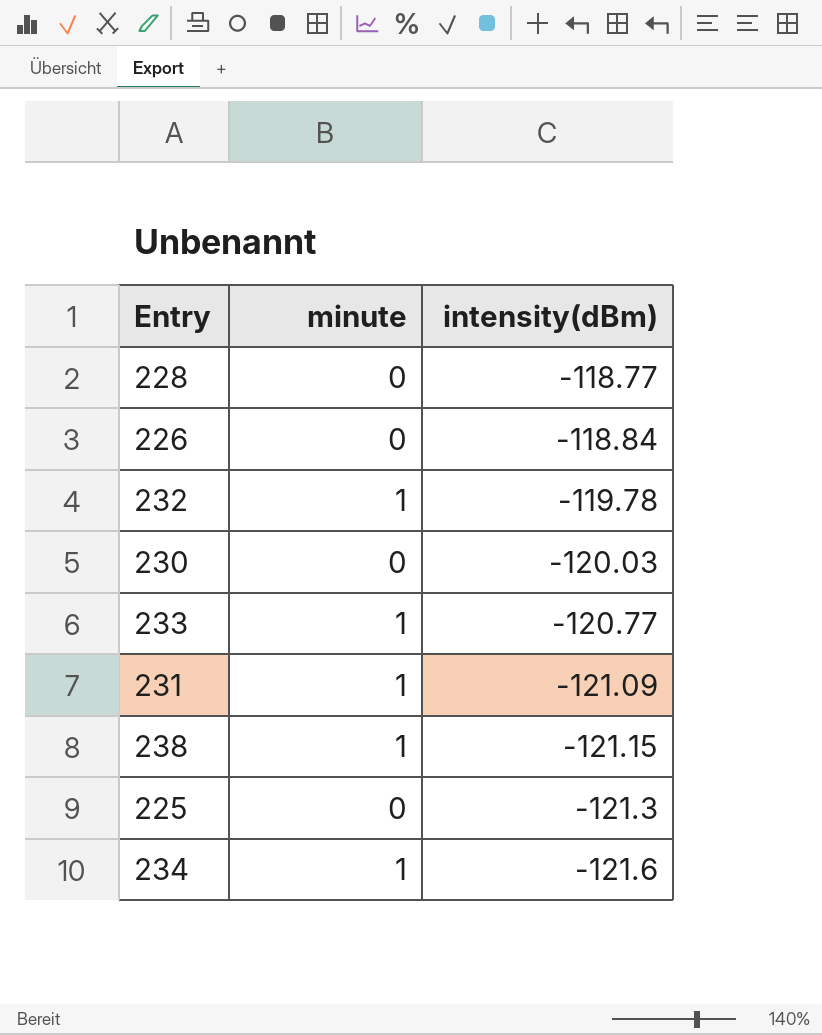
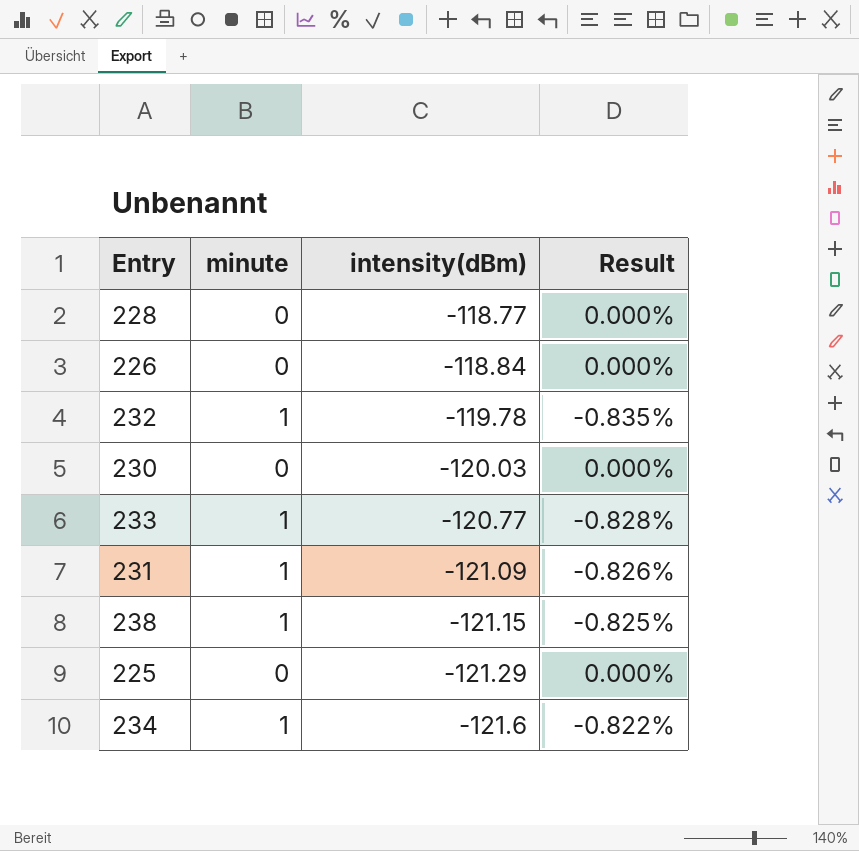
column Result | formula: none -> [minute] / [intensity(dBm)]
225 | intensity(dBm): -121.3 -> -121.29

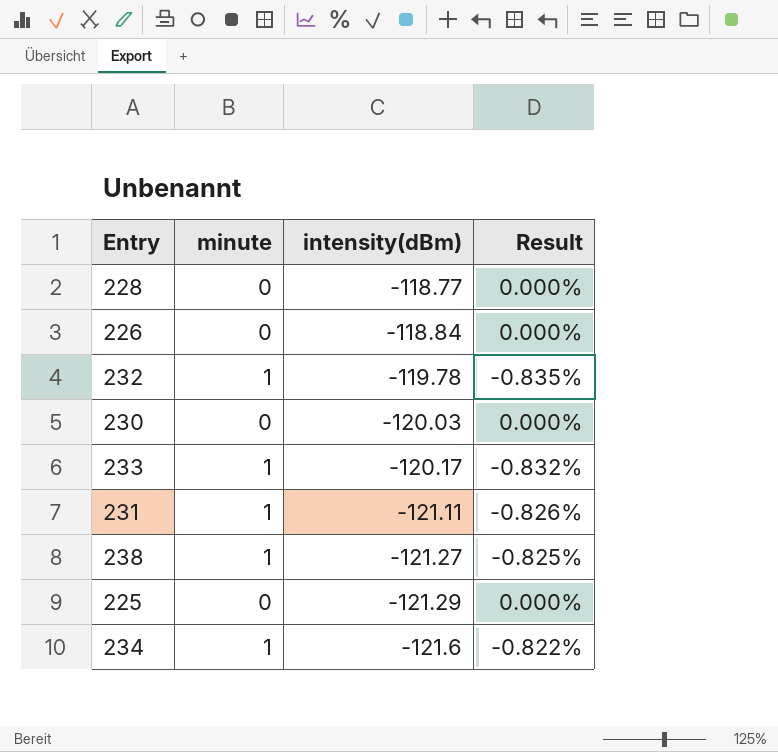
233 | intensity(dBm): -120.77 -> -120.17
233 | Result: -0.828% -> -0.832%
231 | intensity(dBm): -121.09 -> -121.11
238 | intensity(dBm): -121.15 -> -121.27

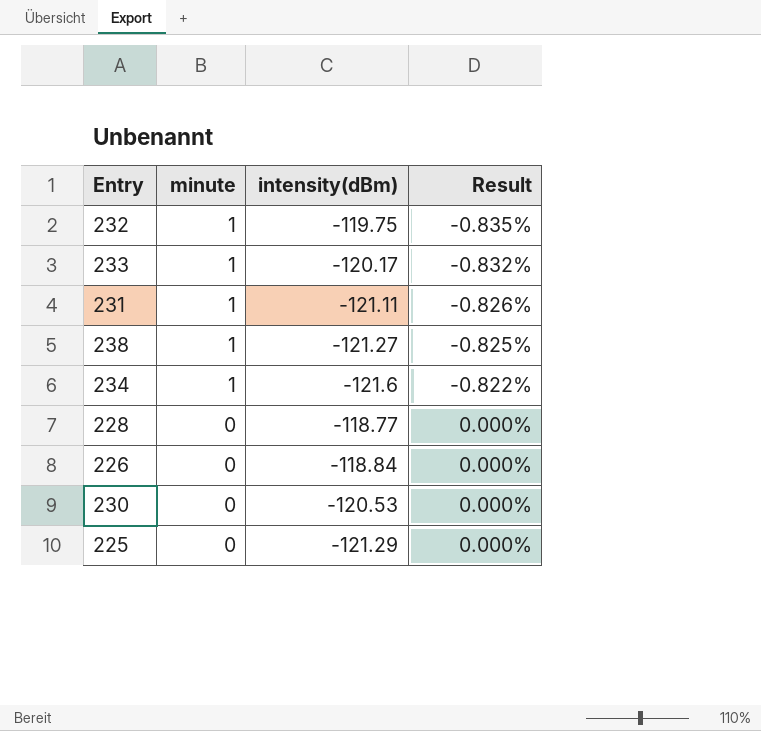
row order: intensity(dBm) descending -> minute descending
232 | intensity(dBm): -119.78 -> -119.75
230 | intensity(dBm): -120.03 -> -120.53

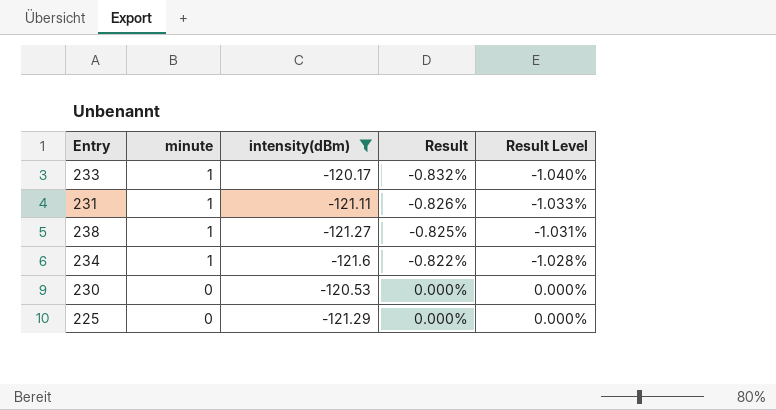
filter: none -> intensity(dBm) <= -120.17
column Result Level | formula: none -> [Result] * 1.25

